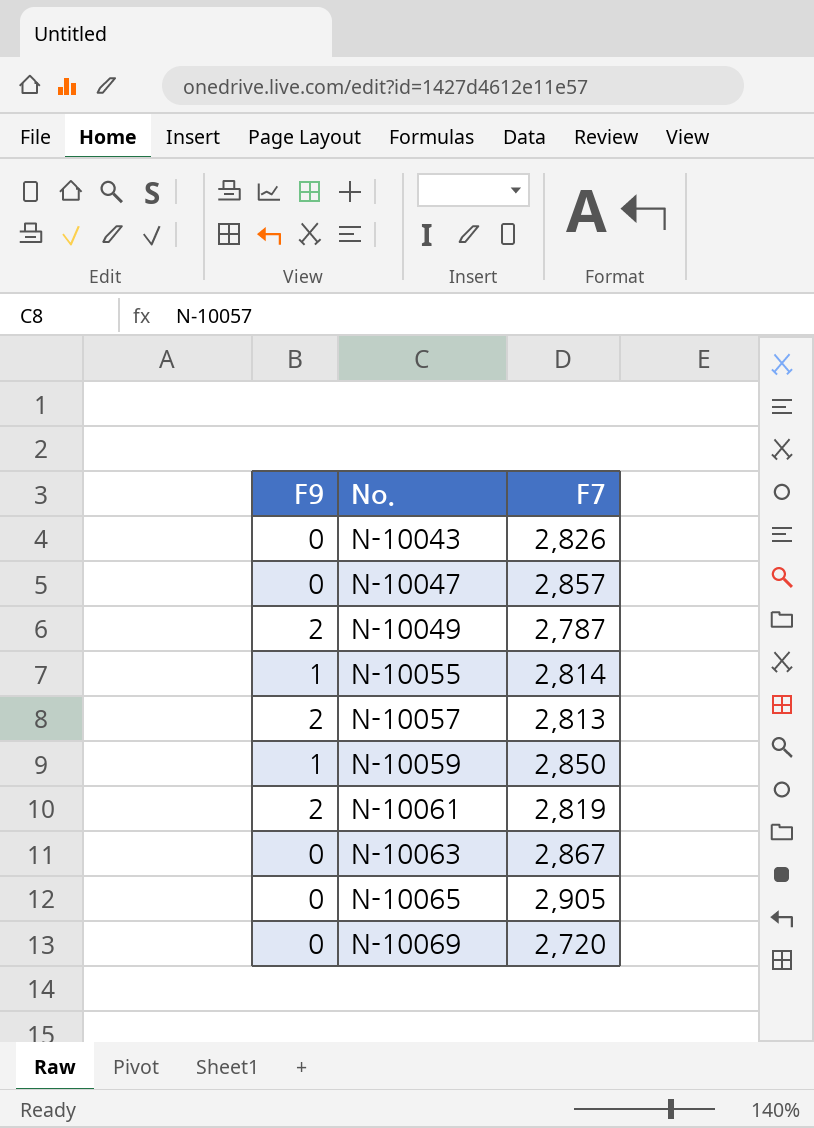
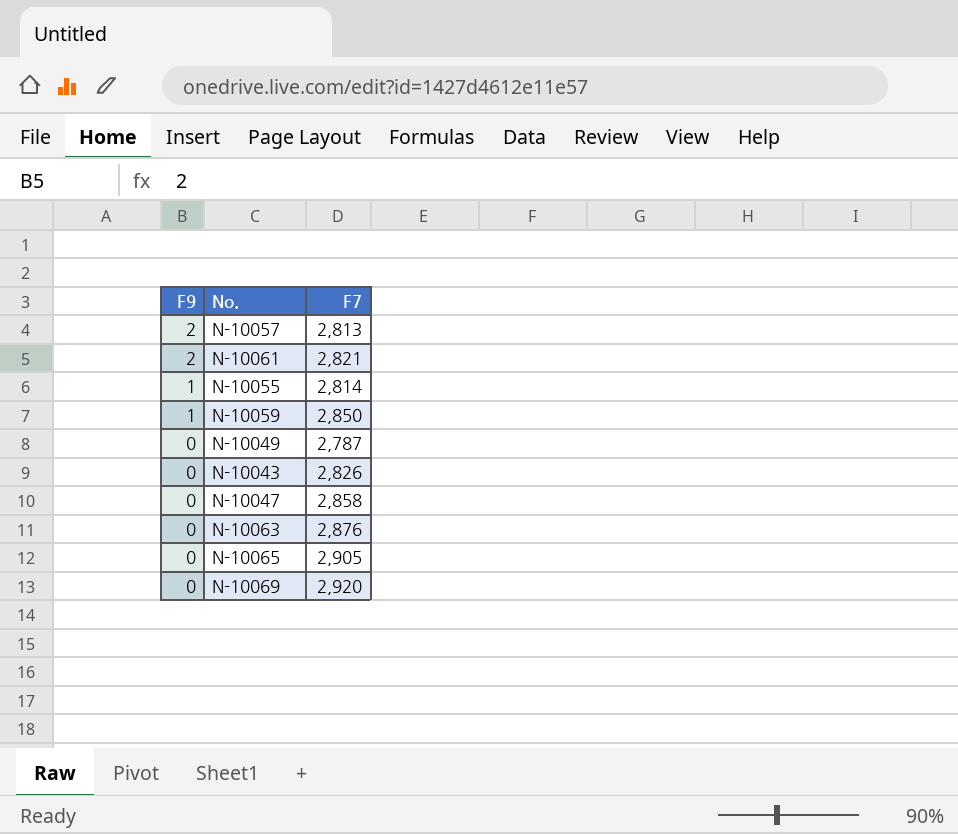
row order: No. ascending -> F9 descending
N-10061 | F7: 2,819 -> 2,821
N-10049 | F9: 2 -> 0
N-10047 | F7: 2,857 -> 2,858
N-10063 | F7: 2,867 -> 2,876
N-10069 | F7: 2,720 -> 2,920

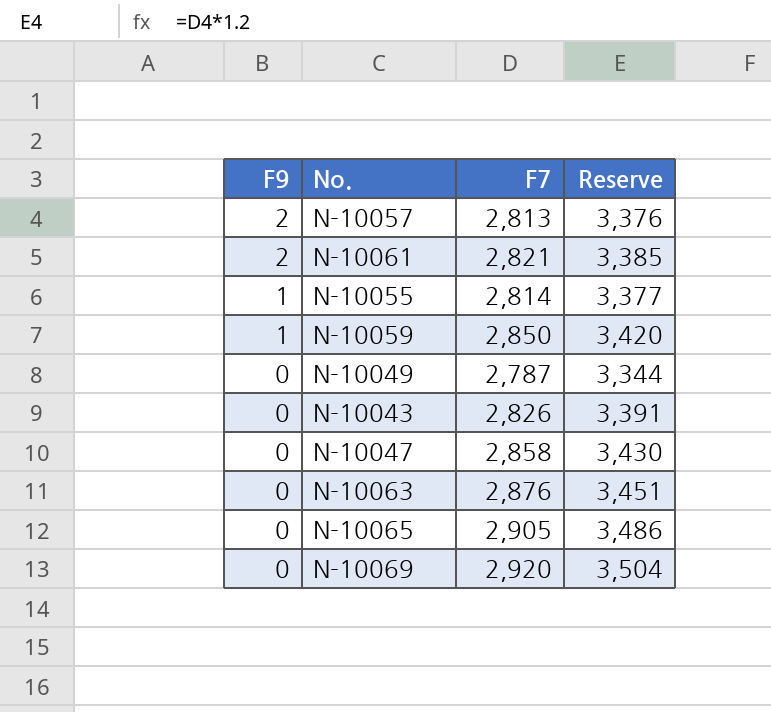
column Reserve | formula: none -> [F7] * 1.2

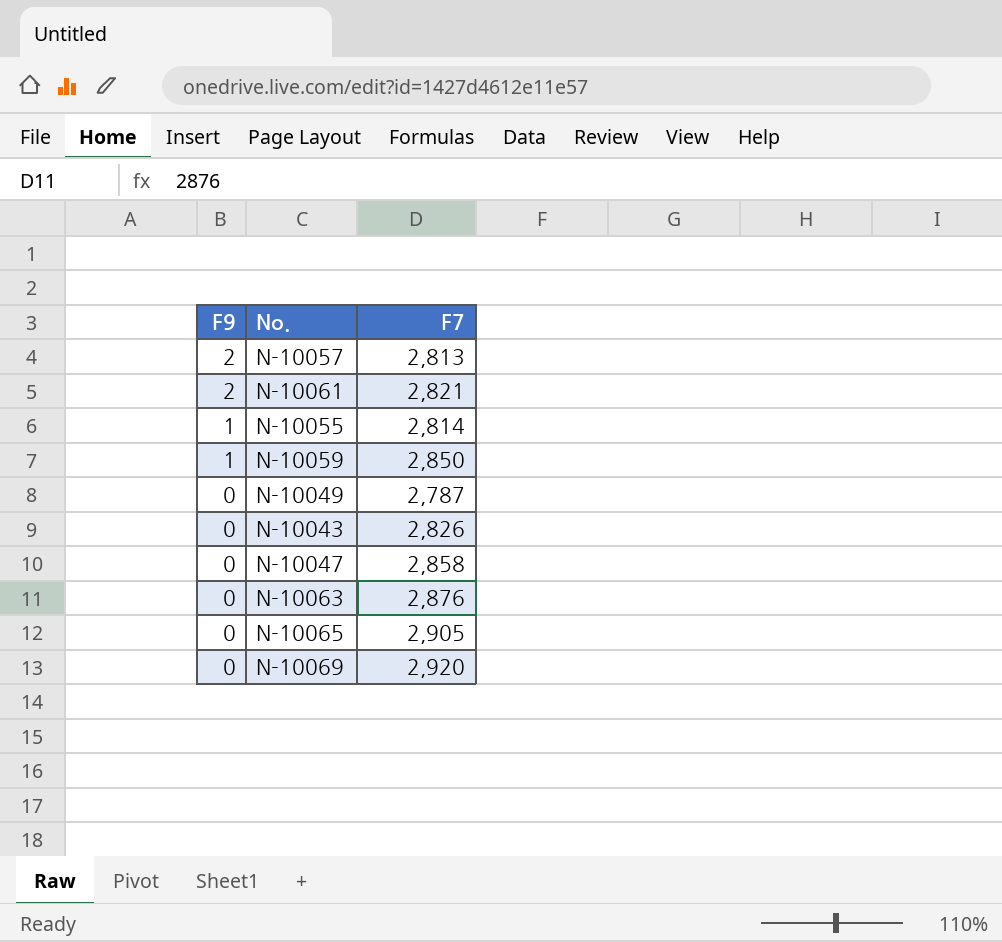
column Reserve | formula: [F7] * 1.2 -> none

